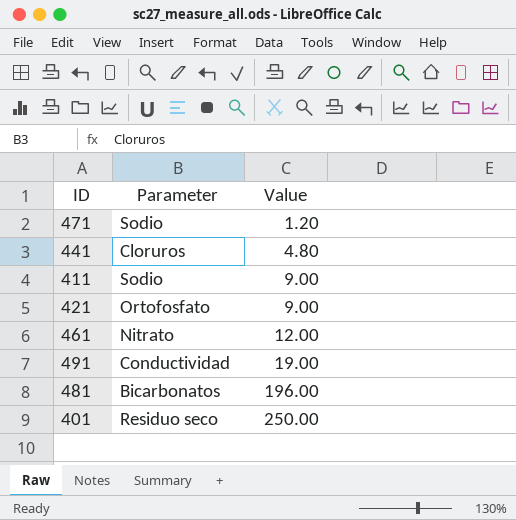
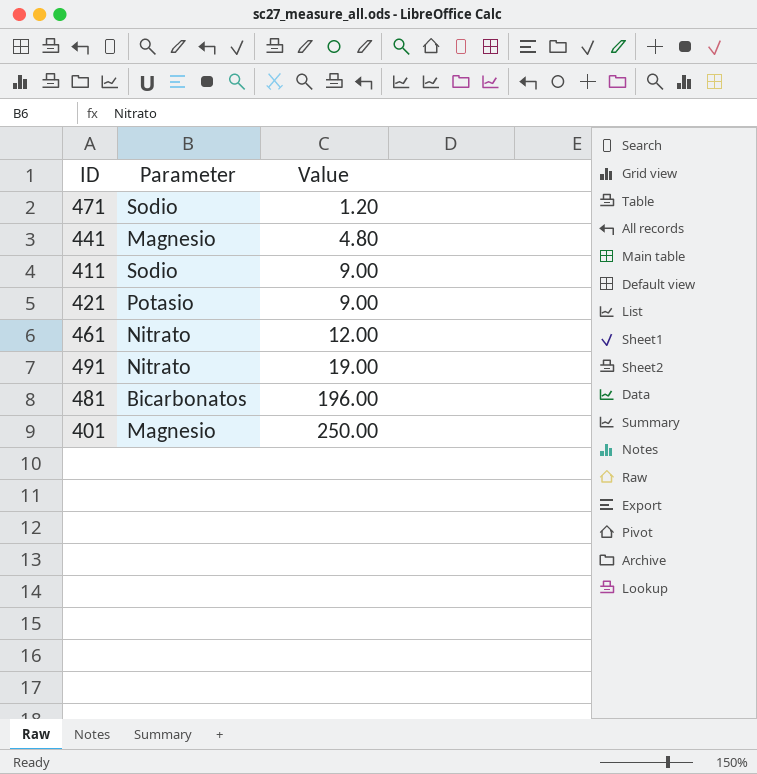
441 | Parameter: Cloruros -> Magnesio
421 | Parameter: Ortofosfato -> Potasio
491 | Parameter: Conductividad -> Nitrato
401 | Parameter: Residuo seco -> Magnesio

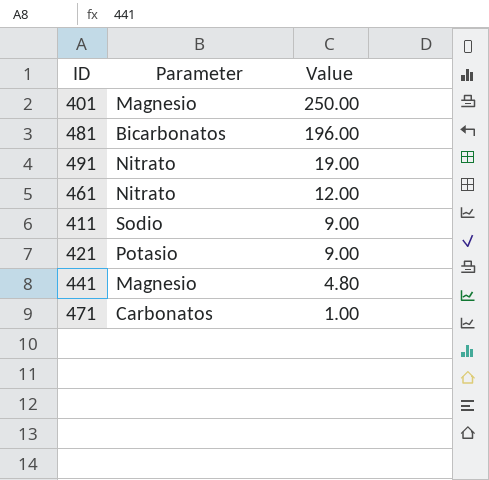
row order: Value ascending -> Value descending
471 | Parameter: Sodio -> Carbonatos
471 | Value: 1.20 -> 1.00

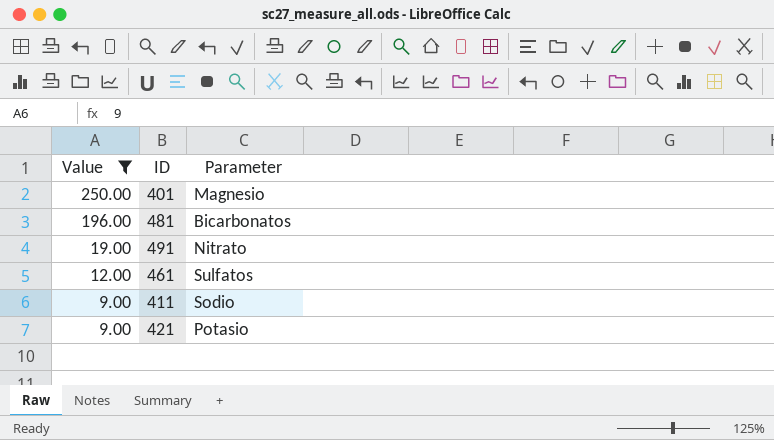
filter: none -> Value >= 9.00
column Value | position: 3 -> 1
461 | Parameter: Nitrato -> Sulfatos

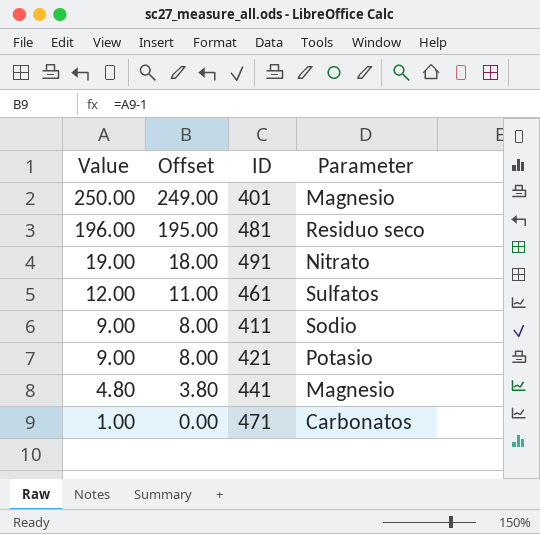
filter: Value >= 9.00 -> none
column Offset | formula: none -> [Value] - 1
481 | Parameter: Bicarbonatos -> Residuo seco

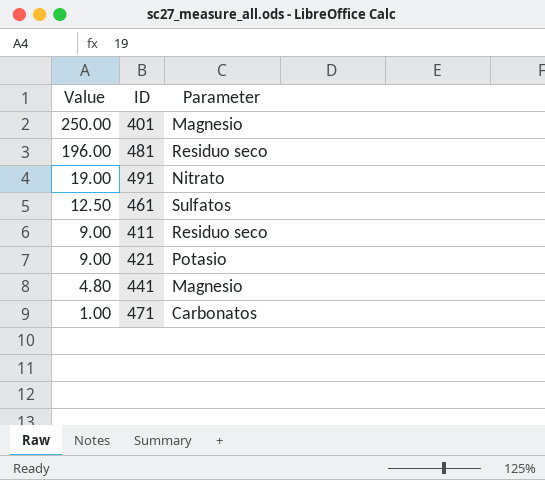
column Offset | formula: [Value] - 1 -> none
461 | Value: 12.00 -> 12.50
411 | Parameter: Sodio -> Residuo seco

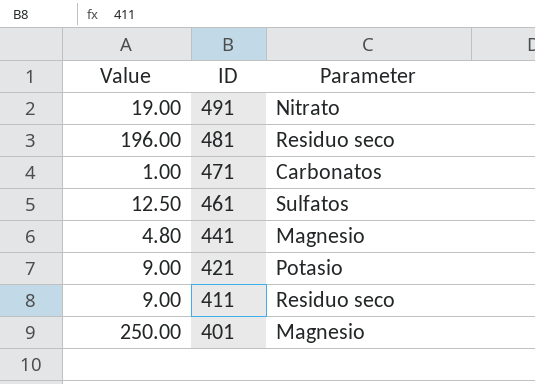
row order: Value descending -> ID descending

